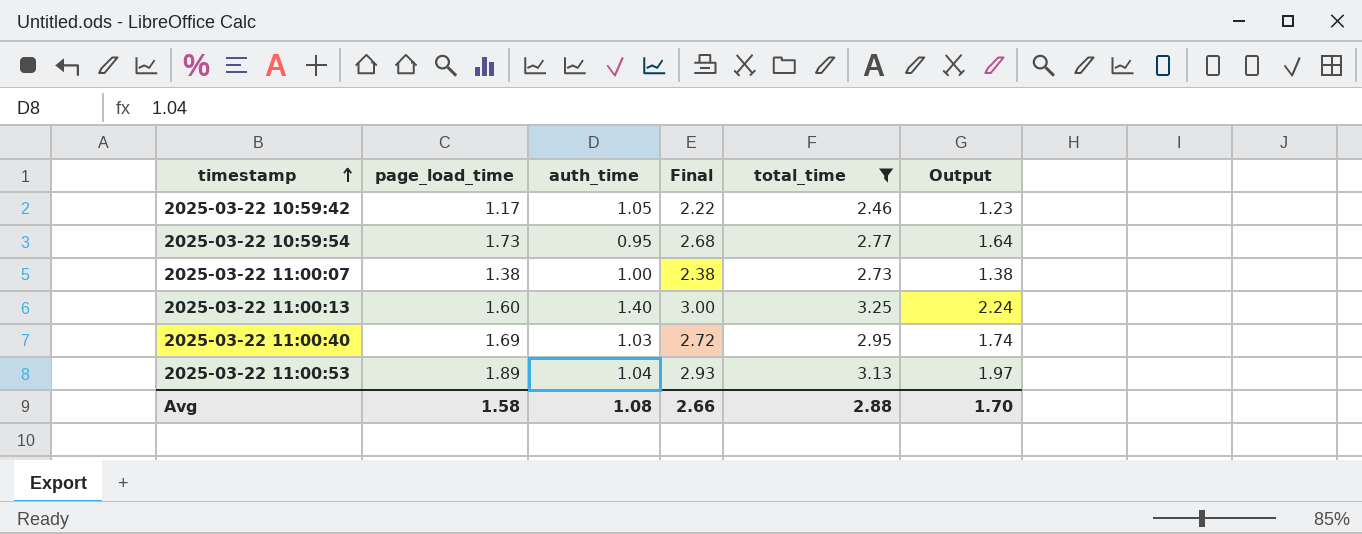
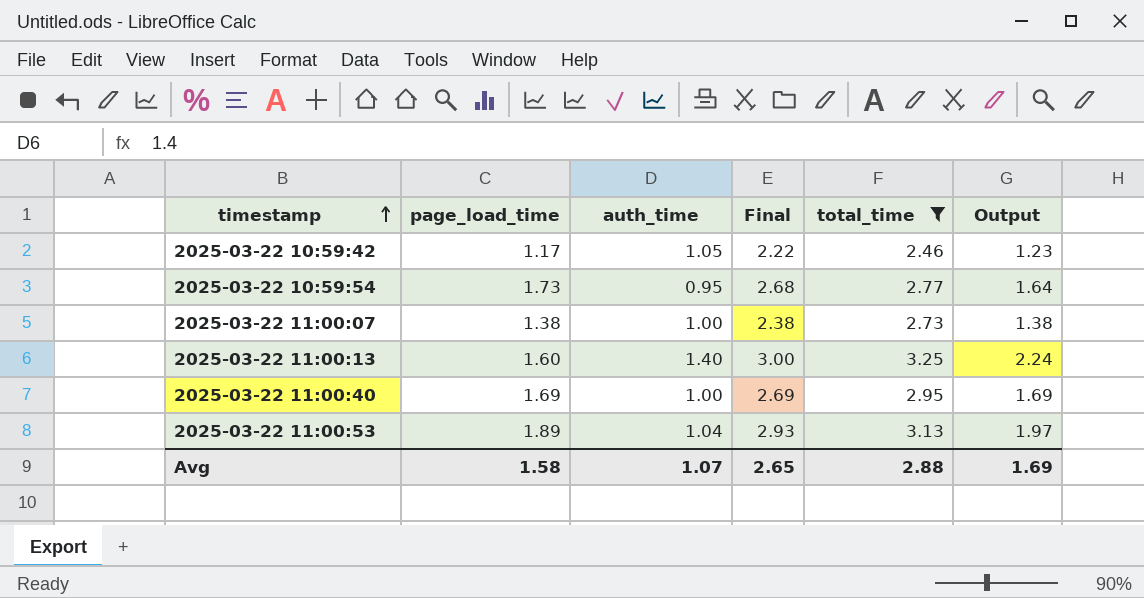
2025-03-22 11:00:40 | auth_time: 1.03 -> 1.00
2025-03-22 11:00:40 | Final: 2.72 -> 2.69
2025-03-22 11:00:40 | Output: 1.74 -> 1.69
Avg | auth_time: 1.08 -> 1.07
Avg | Final: 2.66 -> 2.65
Avg | Output: 1.70 -> 1.69

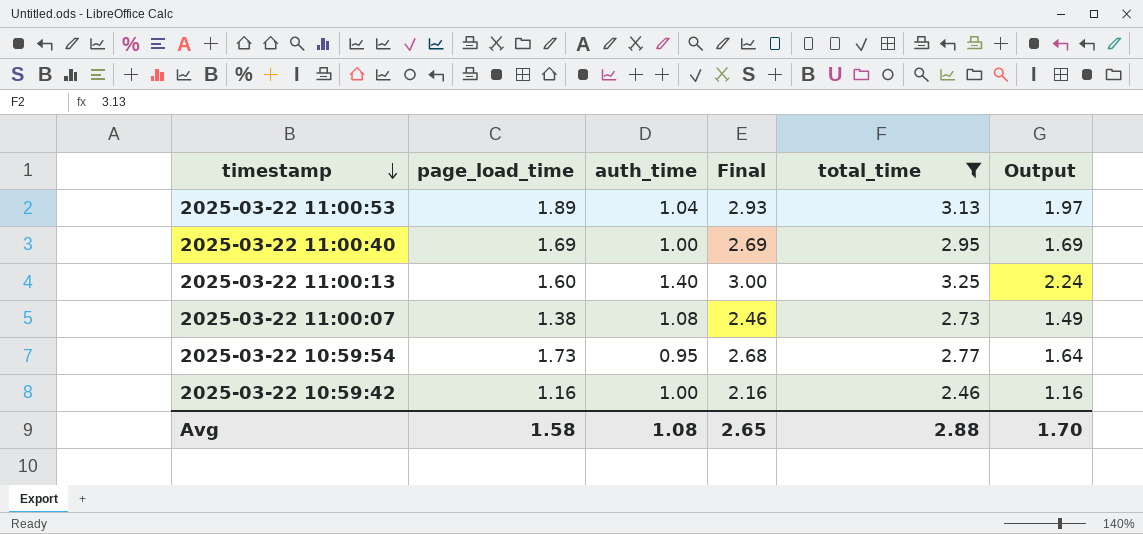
row order: timestamp ascending -> timestamp descending
2025-03-22 11:00:07 | auth_time: 1.00 -> 1.08
2025-03-22 11:00:07 | Final: 2.38 -> 2.46
2025-03-22 11:00:07 | Output: 1.38 -> 1.49
2025-03-22 10:59:42 | page_load_time: 1.17 -> 1.16
2025-03-22 10:59:42 | auth_time: 1.05 -> 1.00
2025-03-22 10:59:42 | Final: 2.22 -> 2.16
2025-03-22 10:59:42 | Output: 1.23 -> 1.16
Avg | auth_time: 1.07 -> 1.08
Avg | Output: 1.69 -> 1.70

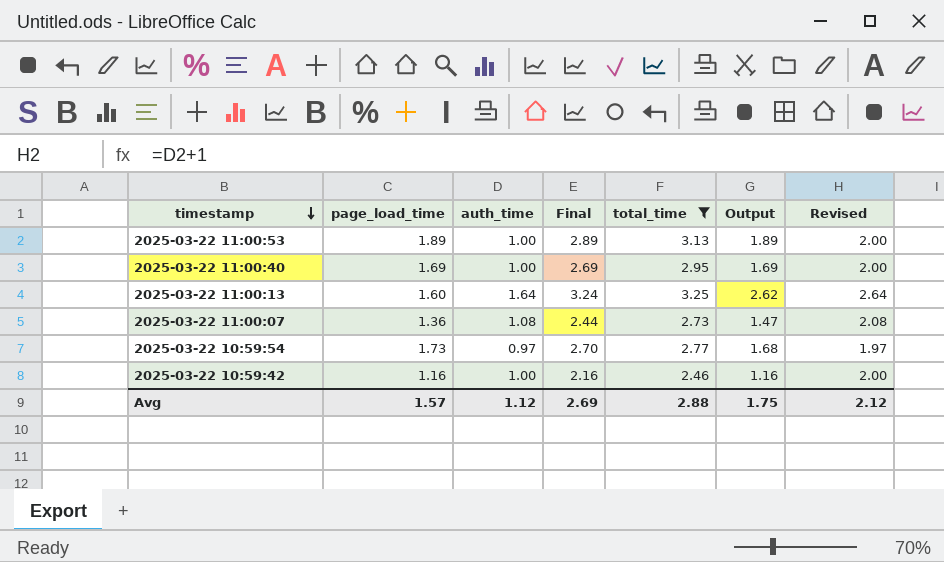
column Revised | formula: none -> [auth_time] + 1
2025-03-22 11:00:53 | auth_time: 1.04 -> 1.00
2025-03-22 11:00:53 | Final: 2.93 -> 2.89
2025-03-22 11:00:53 | Output: 1.97 -> 1.89
2025-03-22 11:00:13 | auth_time: 1.40 -> 1.64
2025-03-22 11:00:13 | Final: 3.00 -> 3.24
2025-03-22 11:00:13 | Output: 2.24 -> 2.62
2025-03-22 11:00:07 | page_load_time: 1.38 -> 1.36
2025-03-22 11:00:07 | Final: 2.46 -> 2.44
2025-03-22 11:00:07 | Output: 1.49 -> 1.47
2025-03-22 10:59:54 | auth_time: 0.95 -> 0.97
2025-03-22 10:59:54 | Final: 2.68 -> 2.70
2025-03-22 10:59:54 | Output: 1.64 -> 1.68
Avg | page_load_time: 1.58 -> 1.57
Avg | auth_time: 1.08 -> 1.12
Avg | Final: 2.65 -> 2.69
Avg | Output: 1.70 -> 1.75

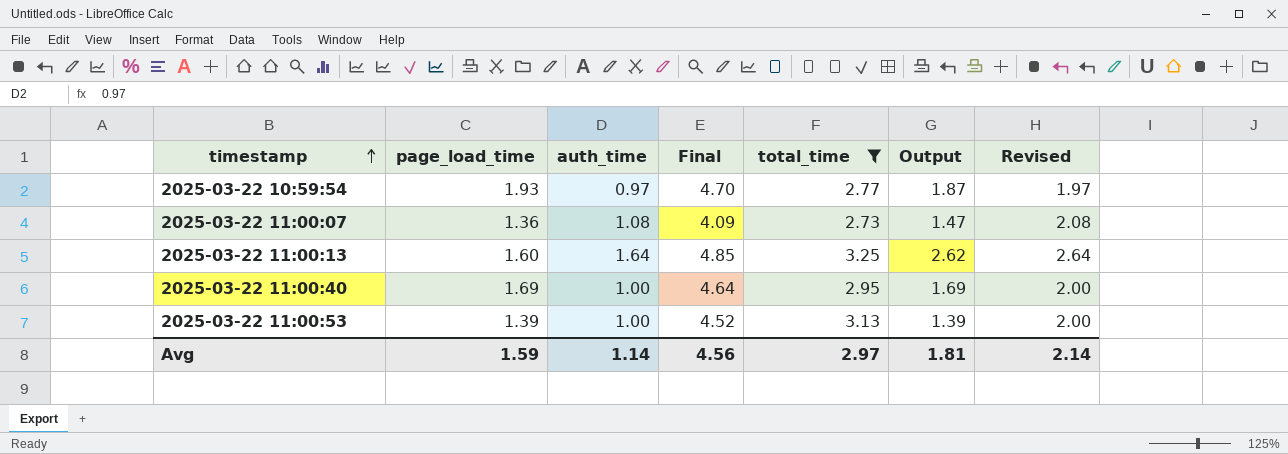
row order: timestamp descending -> timestamp ascending
column Final | formula: [page_load_time] + [auth_time] -> [page_load_time] + [total_time]
row 2025-03-22 10:59:42: 1.16 | 1.00 | 2.16 | 2.46 | 1.16 | 2.00 -> none
2025-03-22 10:59:54 | page_load_time: 1.73 -> 1.93
2025-03-22 10:59:54 | Output: 1.68 -> 1.87
2025-03-22 11:00:53 | page_load_time: 1.89 -> 1.39
2025-03-22 11:00:53 | Output: 1.89 -> 1.39
Avg | page_load_time: 1.57 -> 1.59
Avg | auth_time: 1.12 -> 1.14
Avg | Final: 2.69 -> 4.56
Avg | total_time: 2.88 -> 2.97
Avg | Output: 1.75 -> 1.81
Avg | Revised: 2.12 -> 2.14

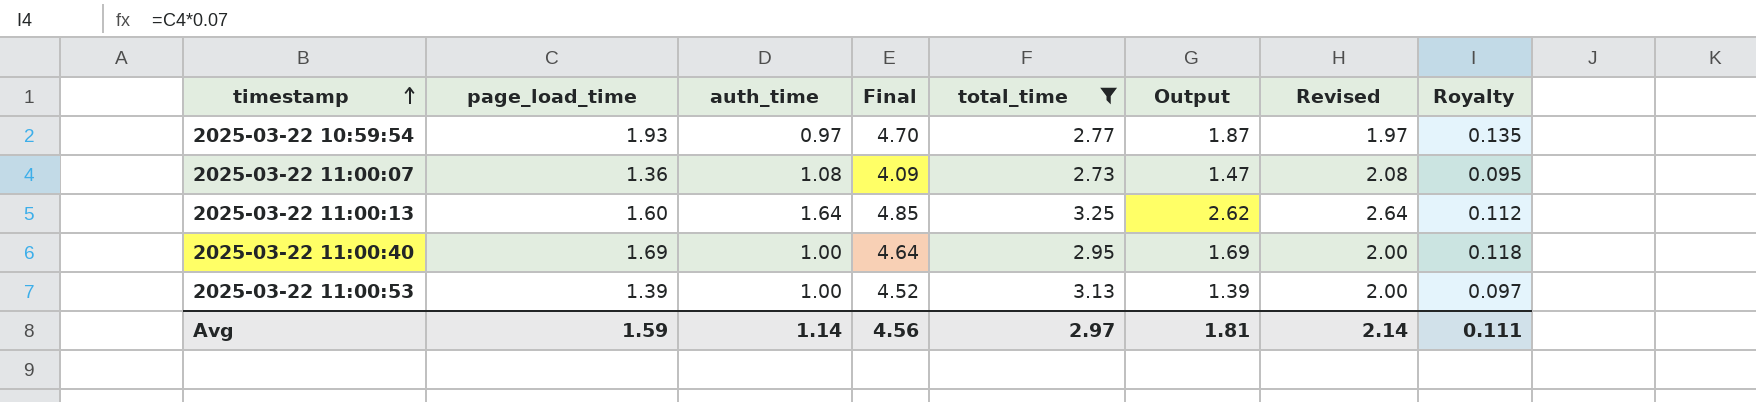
column Royalty | formula: none -> [page_load_time] * 0.07

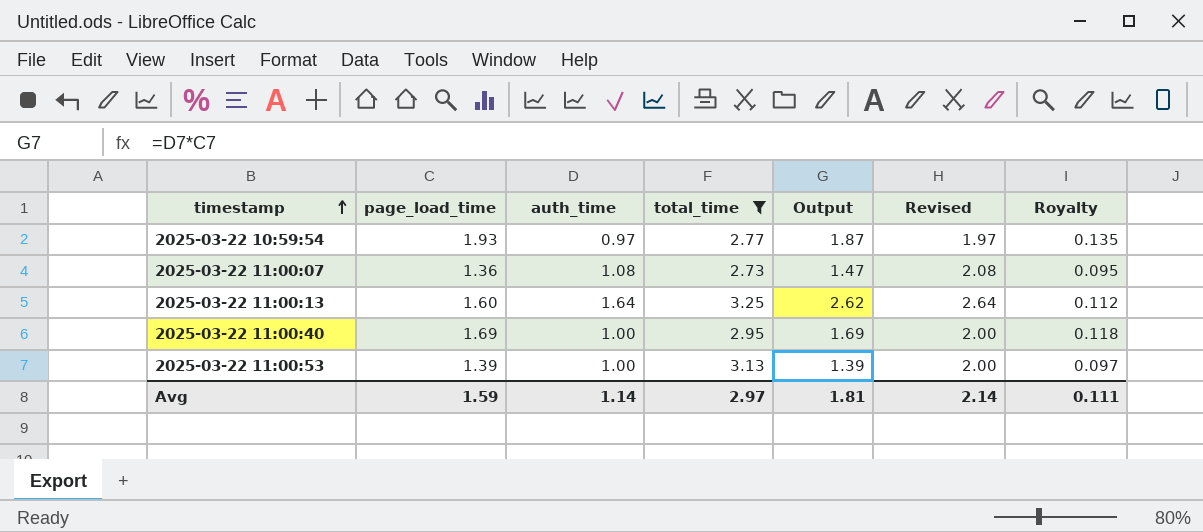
column Final | formula: [page_load_time] + [total_time] -> none

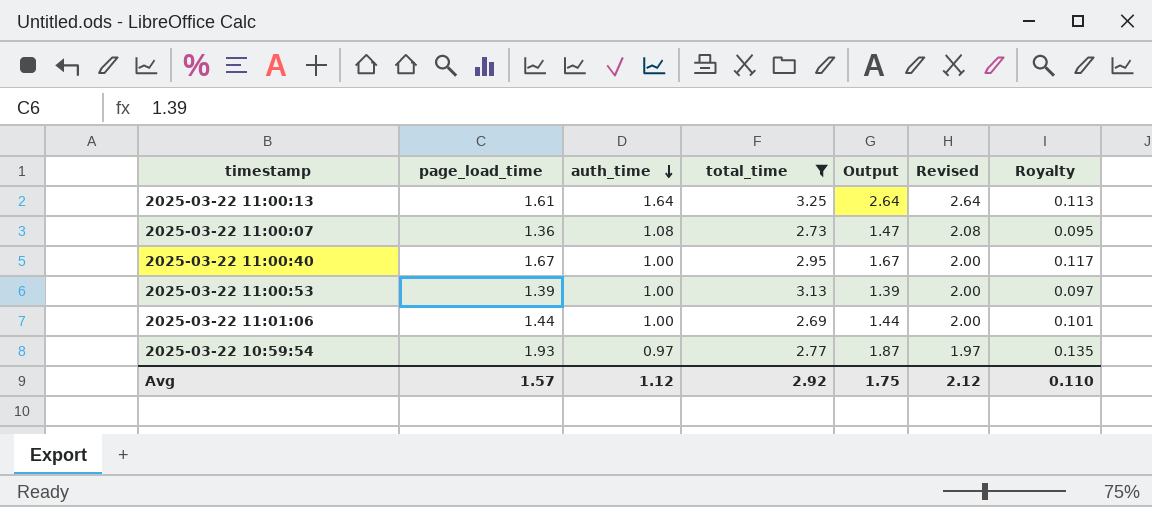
row order: timestamp ascending -> auth_time descending
2025-03-22 11:00:13 | page_load_time: 1.60 -> 1.61
2025-03-22 11:00:13 | Output: 2.62 -> 2.64
2025-03-22 11:00:13 | Royalty: 0.112 -> 0.113
2025-03-22 11:00:40 | page_load_time: 1.69 -> 1.67
2025-03-22 11:00:40 | Output: 1.69 -> 1.67
2025-03-22 11:00:40 | Royalty: 0.118 -> 0.117
row 2025-03-22 11:01:06: none -> 1.44 | 1.00 | 2.69 | 1.44 | 2.00 | 0.101
Avg | page_load_time: 1.59 -> 1.57
Avg | auth_time: 1.14 -> 1.12
Avg | total_time: 2.97 -> 2.92
Avg | Output: 1.81 -> 1.75
Avg | Revised: 2.14 -> 2.12
Avg | Royalty: 0.111 -> 0.110

